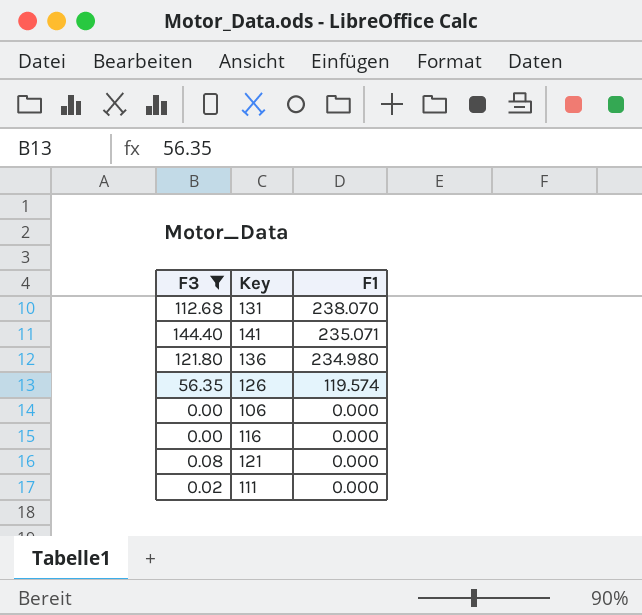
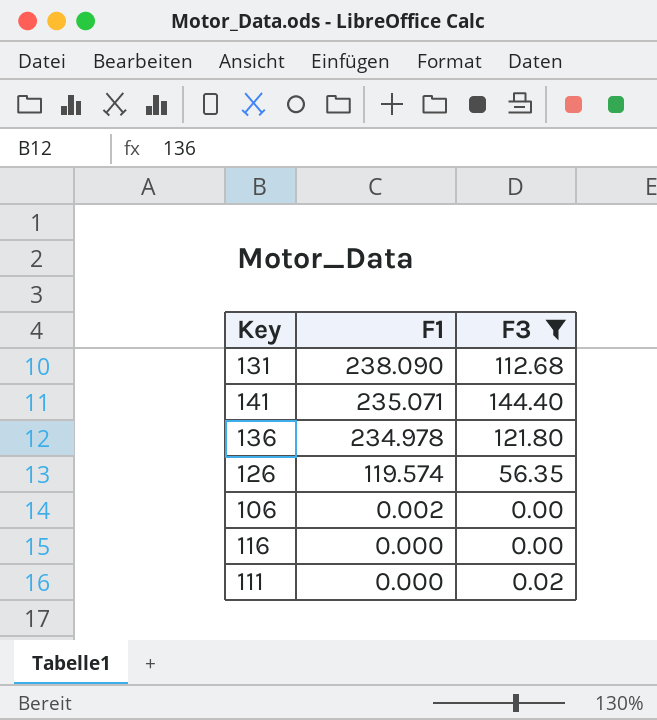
column F3 | position: 1 -> 3
row 121: 0.08 | 0.000 -> none
131 | F1: 238.070 -> 238.090
136 | F1: 234.980 -> 234.978
106 | F1: 0.000 -> 0.002

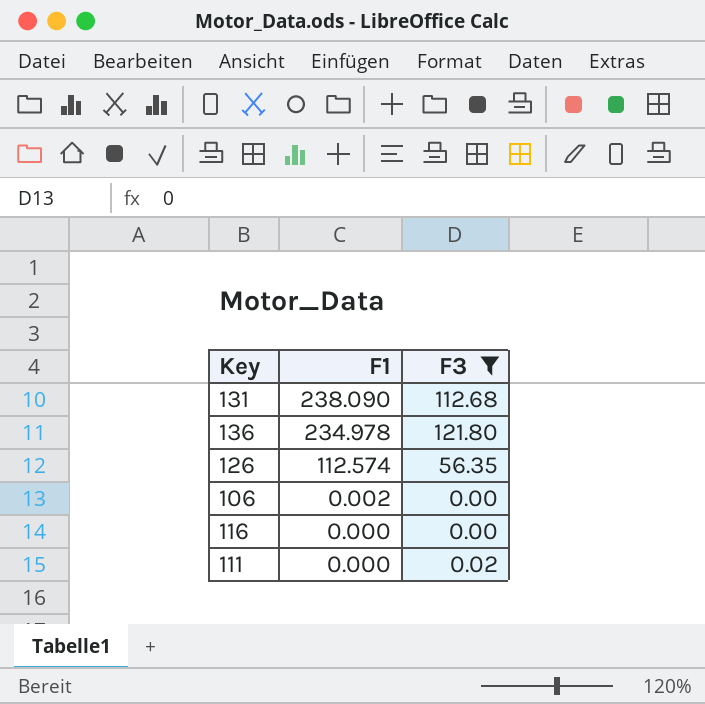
row 141: 235.071 | 144.40 -> none
126 | F1: 119.574 -> 112.574

